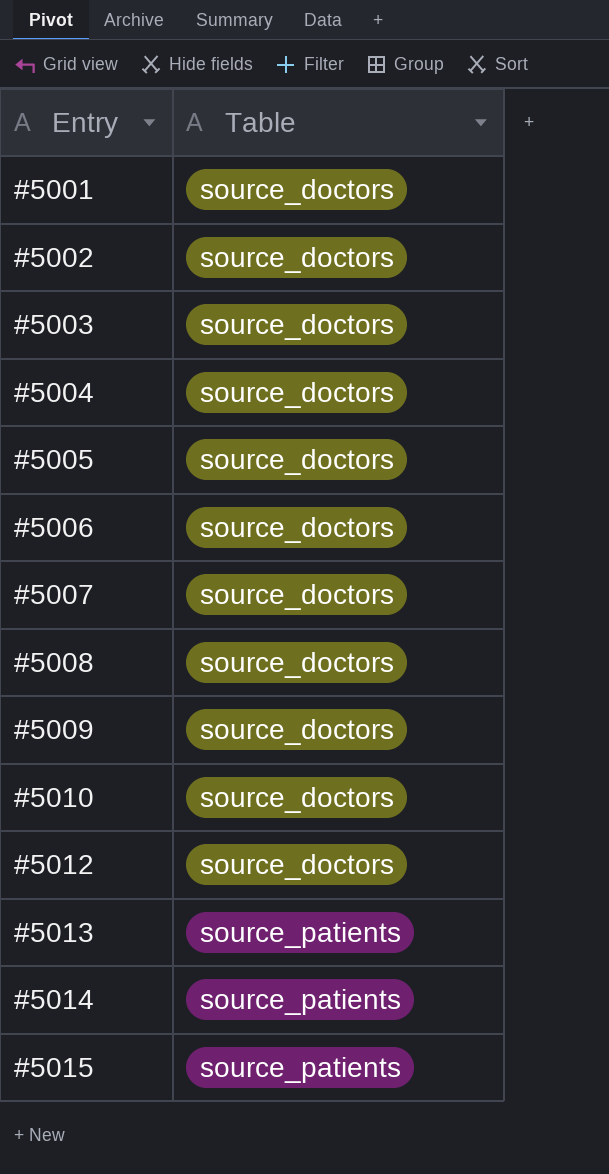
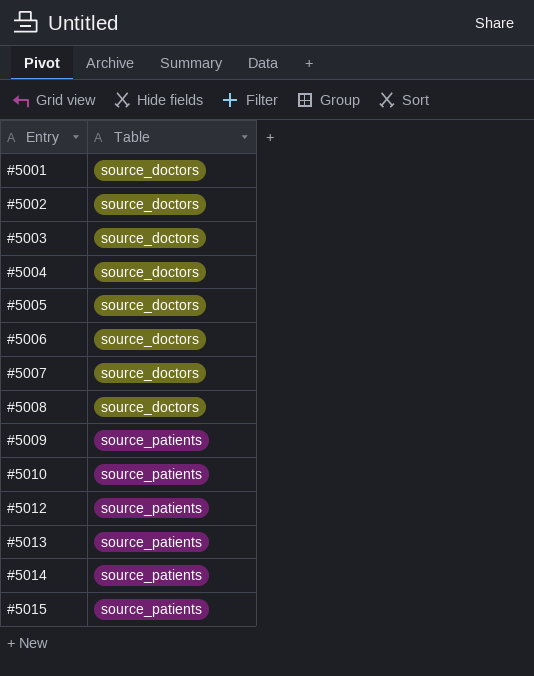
#5009 | Table: source_doctors -> source_patients
#5010 | Table: source_doctors -> source_patients
#5012 | Table: source_doctors -> source_patients

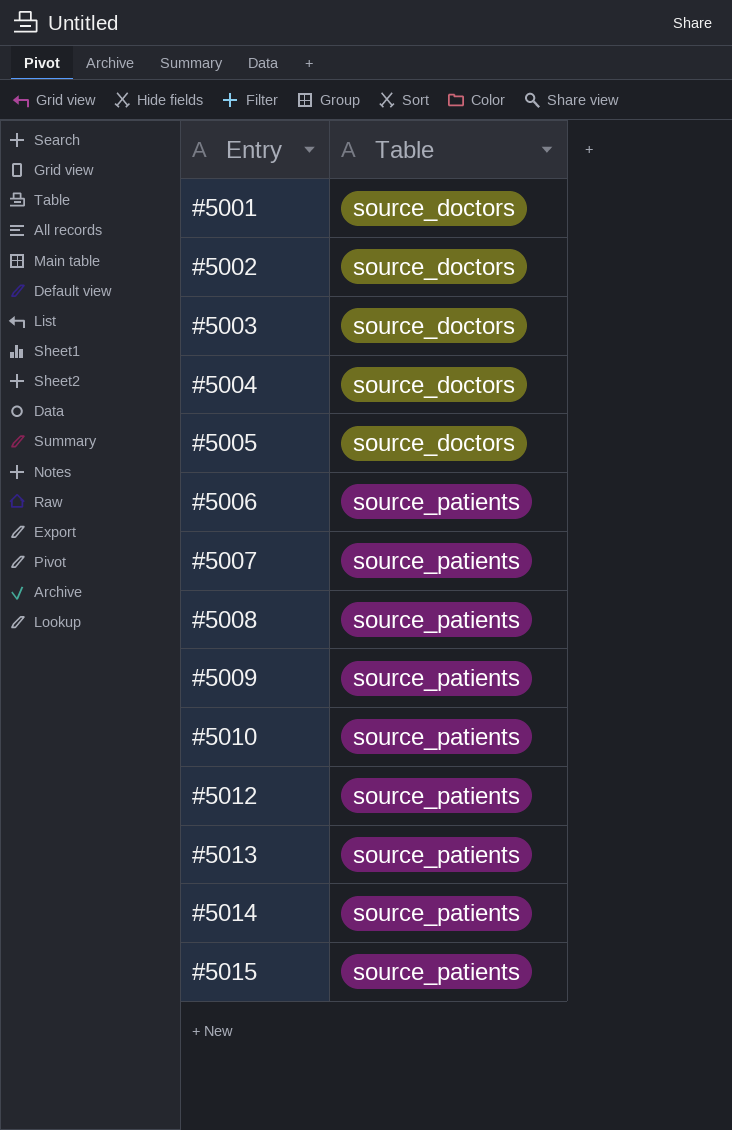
#5006 | Table: source_doctors -> source_patients
#5007 | Table: source_doctors -> source_patients
#5008 | Table: source_doctors -> source_patients

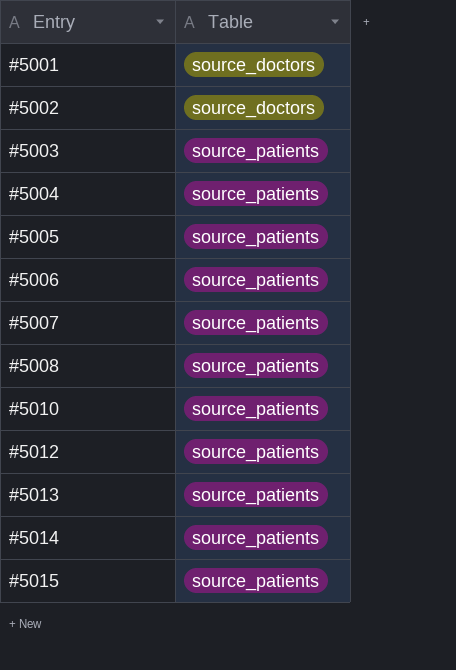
row #5009: source_patients -> none
#5003 | Table: source_doctors -> source_patients
#5004 | Table: source_doctors -> source_patients
#5005 | Table: source_doctors -> source_patients

